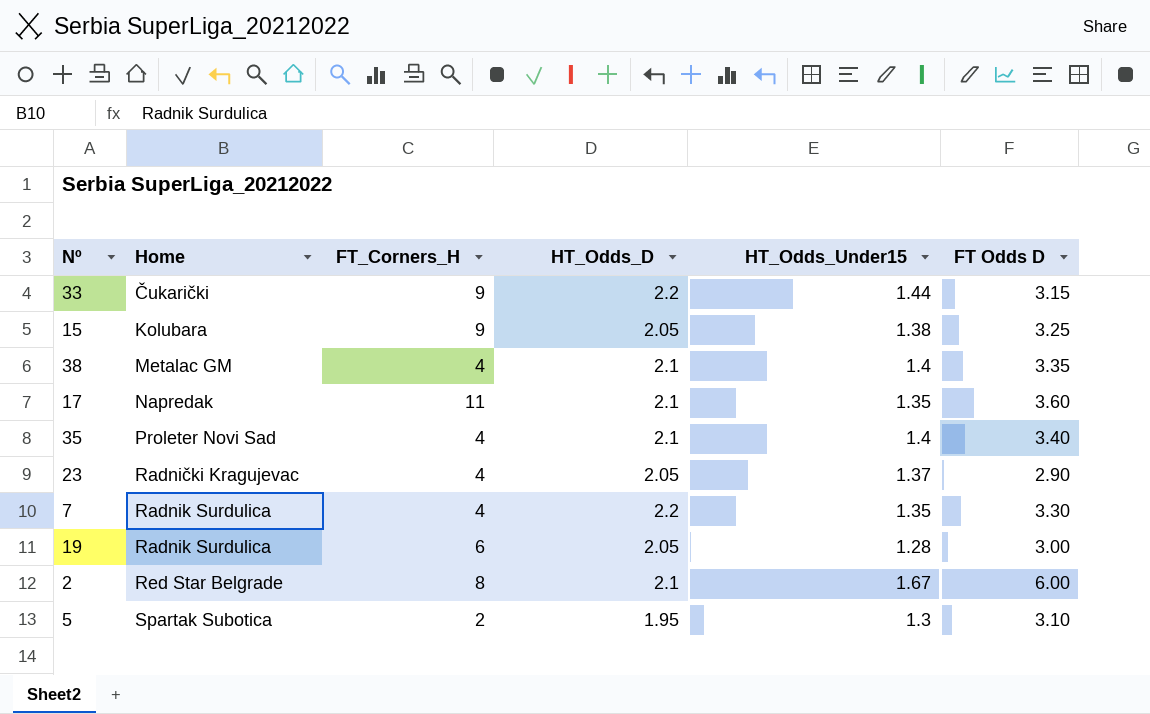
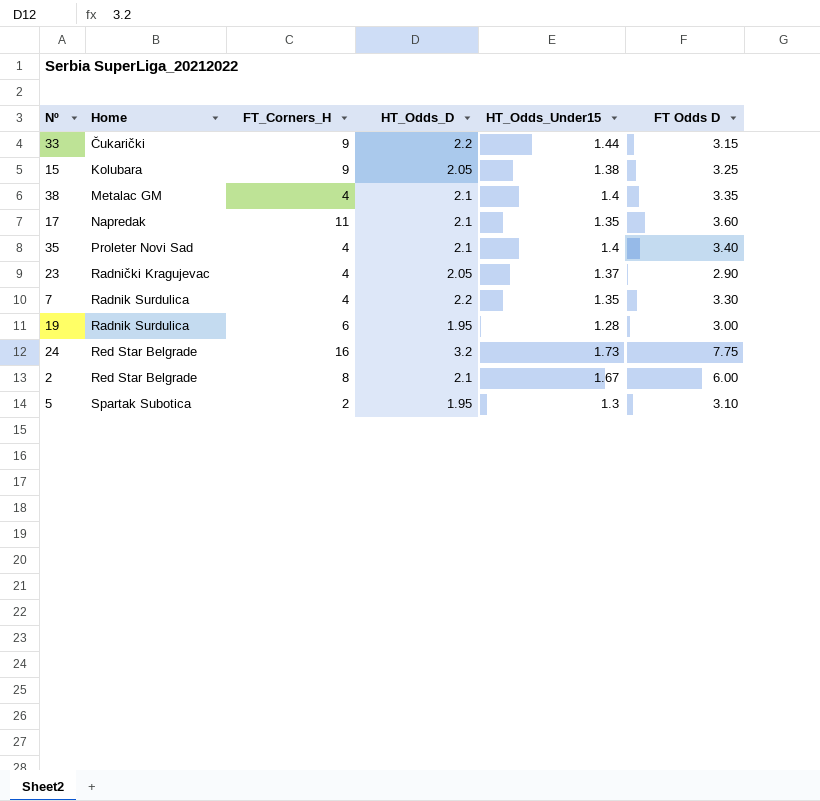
19 | HT_Odds_D: 2.05 -> 1.95
row 24: none -> Red Star Belgrade | 16 | 3.2 | 1.73 | 7.75

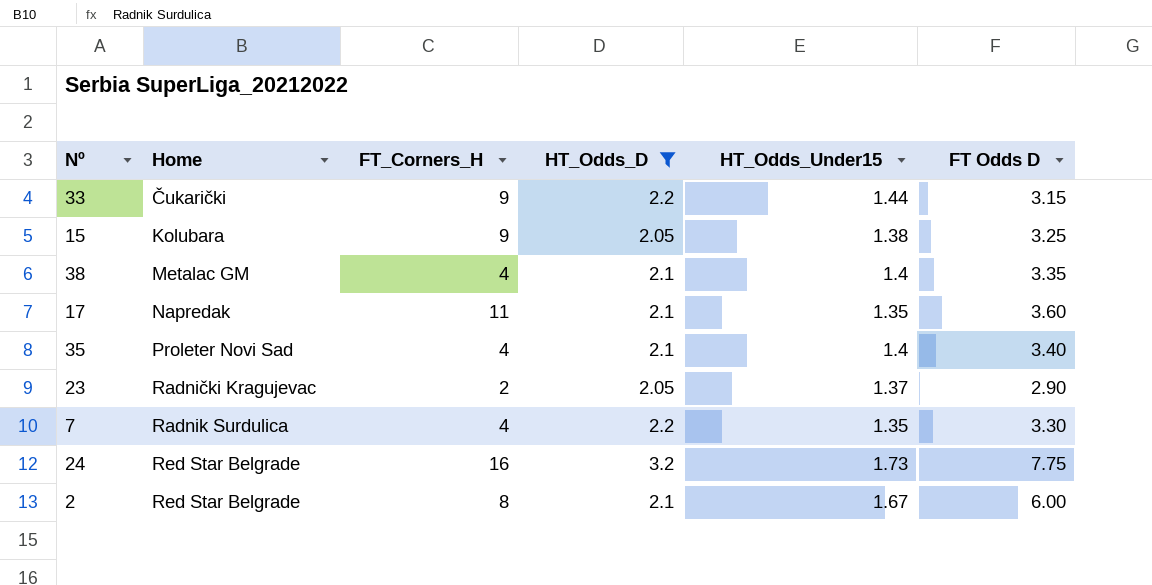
filter: none -> HT_Odds_D != 1.95
23 | FT_Corners_H: 4 -> 2

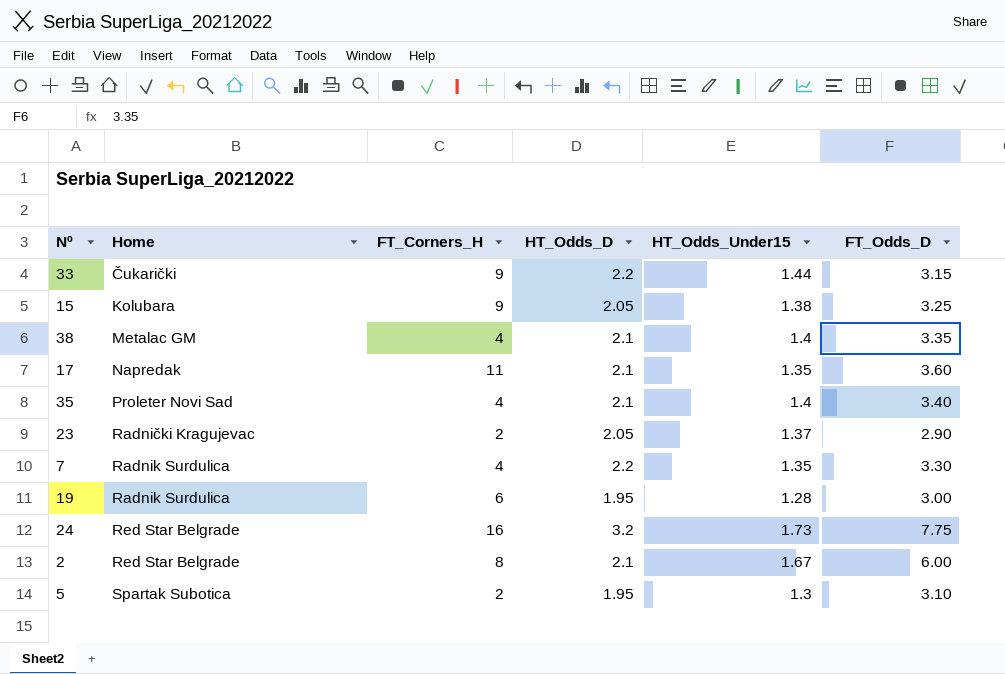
filter: HT_Odds_D != 1.95 -> none
column name: FT Odds D -> FT_Odds_D

